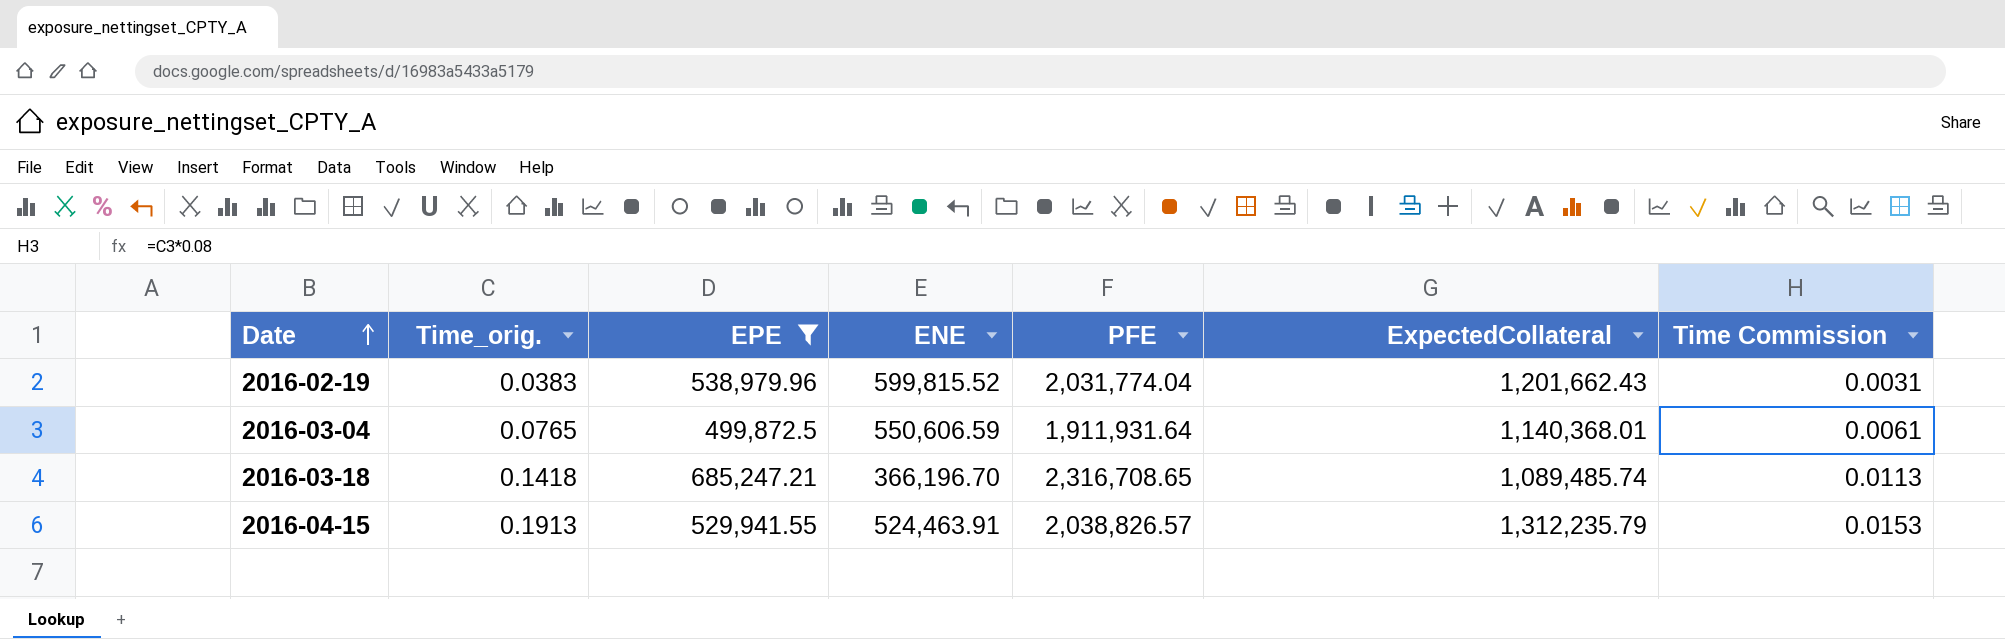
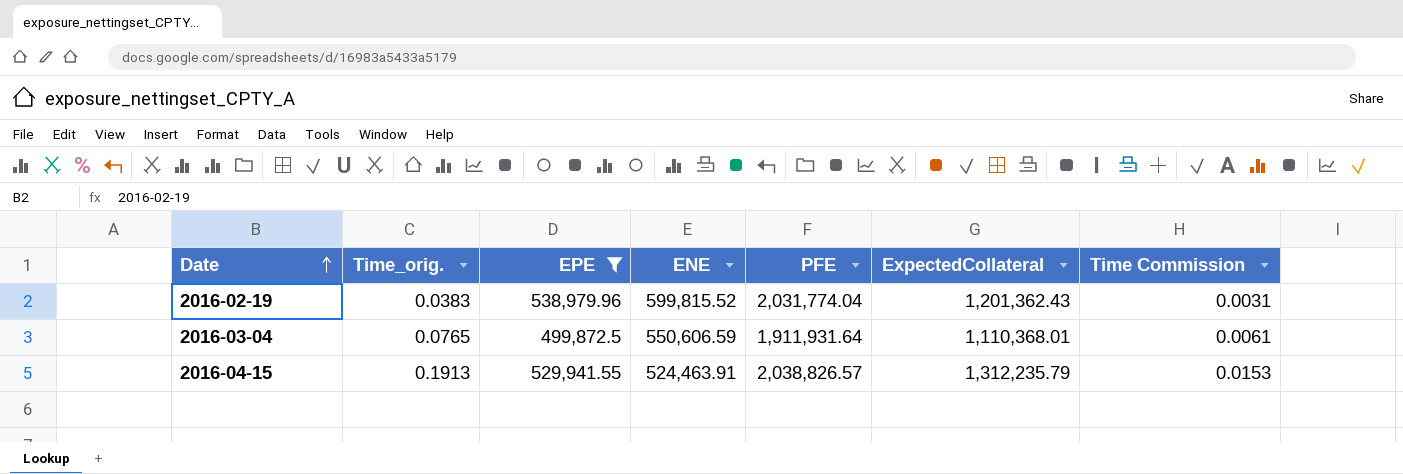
row 2016-03-18: 0.1418 | 685,247.21 | 366,196.70 | 2,316,708.65 | 1,089,485.74 | 0.0113 -> none
2016-02-19 | ExpectedCollateral: 1,201,662.43 -> 1,201,362.43
2016-03-04 | ExpectedCollateral: 1,140,368.01 -> 1,110,368.01

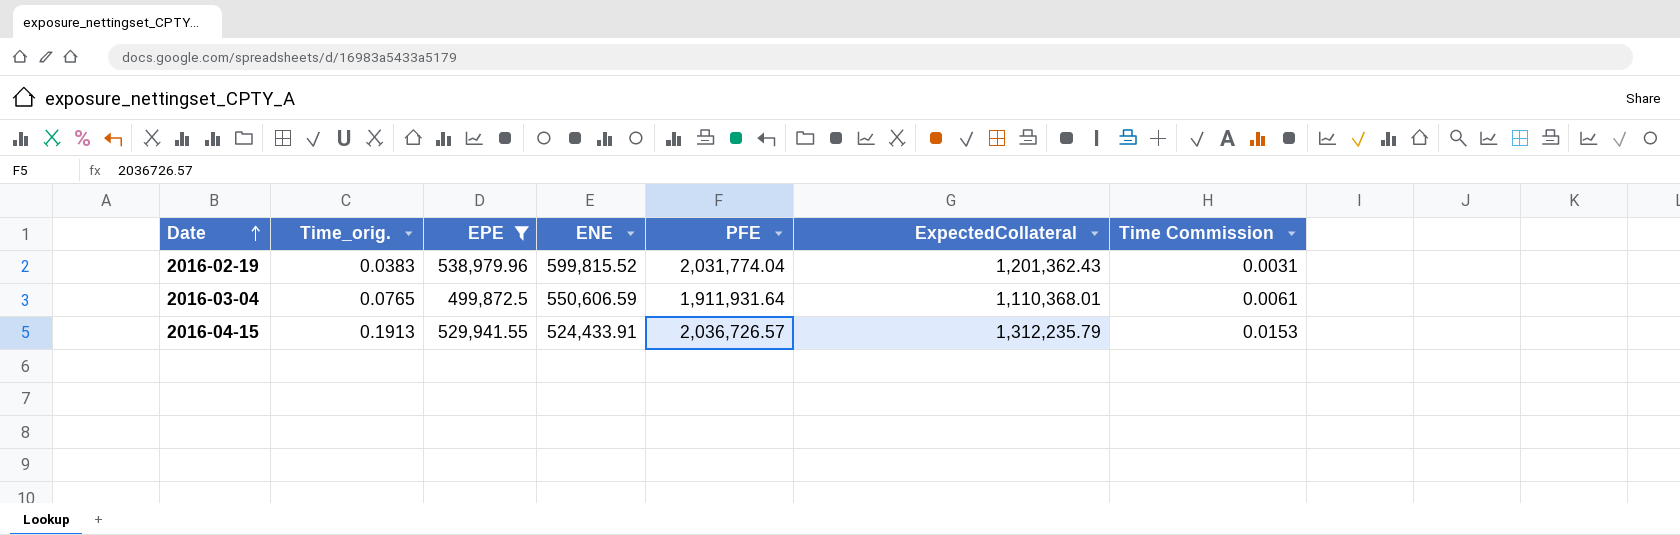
2016-04-15 | ENE: 524,463.91 -> 524,433.91
2016-04-15 | PFE: 2,038,826.57 -> 2,036,726.57

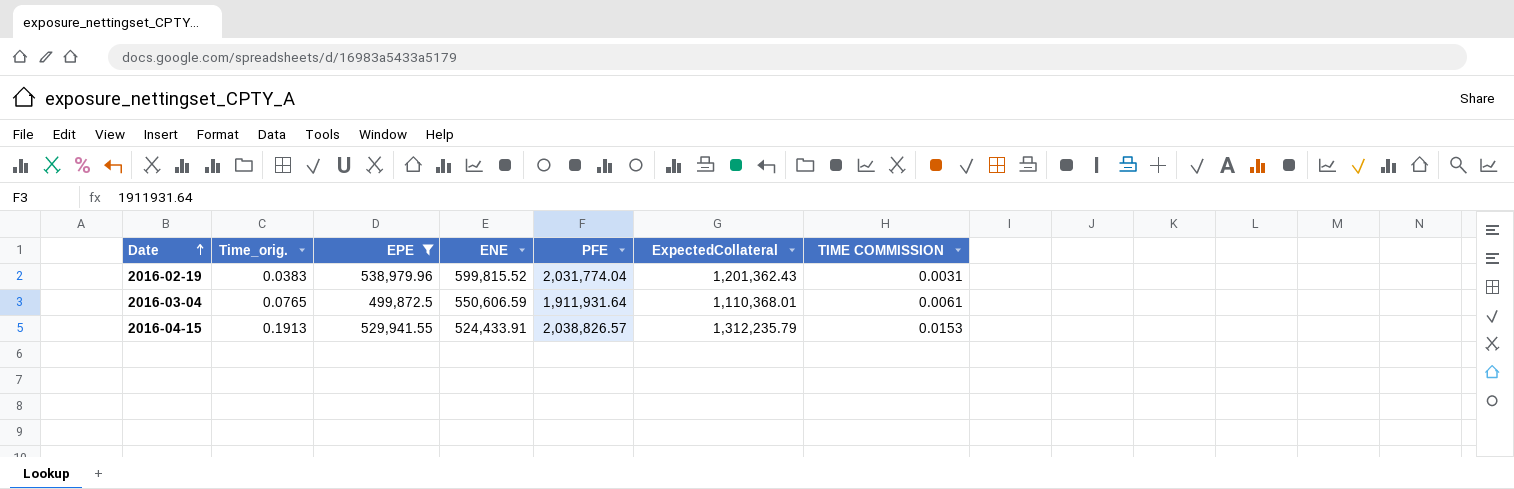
column name: Time Commission -> TIME COMMISSION
2016-04-15 | PFE: 2,036,726.57 -> 2,038,826.57

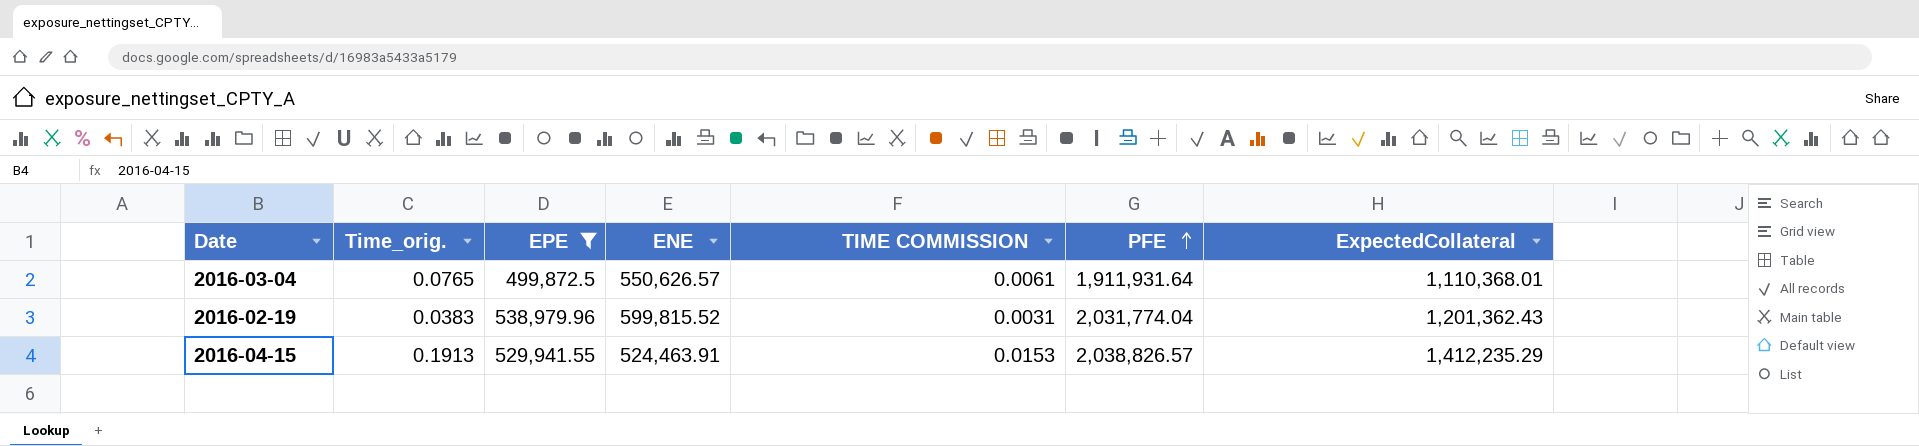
row order: Date ascending -> PFE ascending
column TIME COMMISSION | position: 7 -> 5
2016-03-04 | ENE: 550,606.59 -> 550,626.57
2016-04-15 | ENE: 524,433.91 -> 524,463.91
2016-04-15 | ExpectedCollateral: 1,312,235.79 -> 1,412,235.29

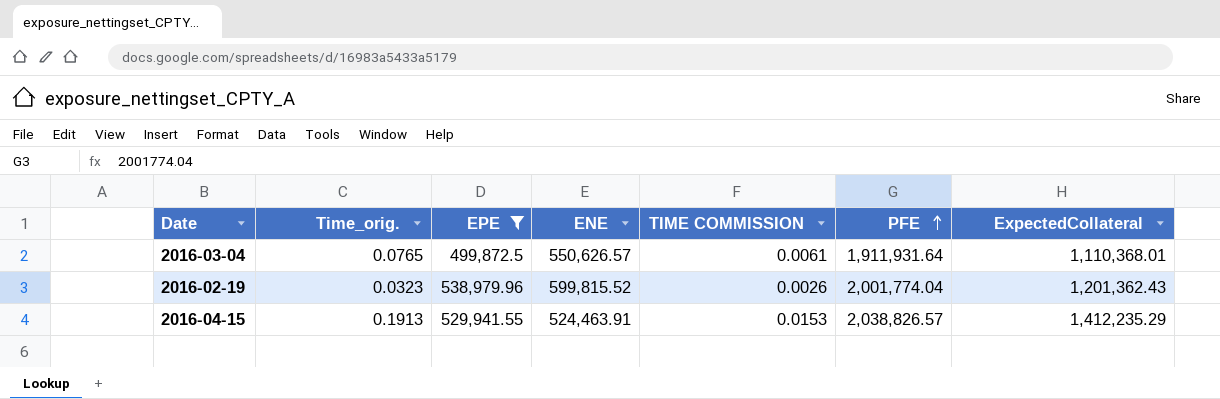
2016-02-19 | Time_orig.: 0.0383 -> 0.0323
2016-02-19 | TIME COMMISSION: 0.0031 -> 0.0026
2016-02-19 | PFE: 2,031,774.04 -> 2,001,774.04

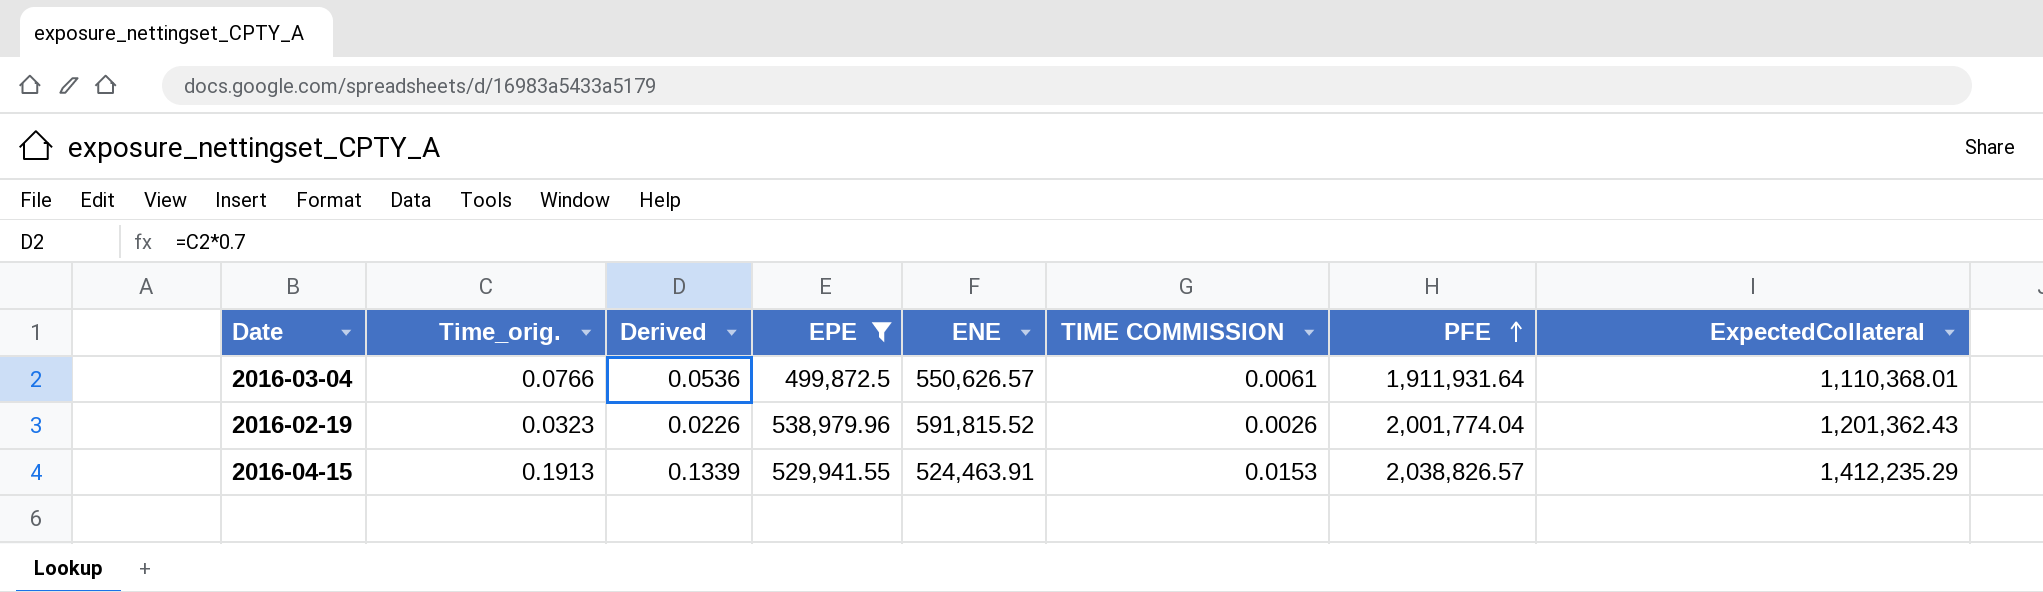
column Derived | formula: none -> [Time_orig.] * 0.7
2016-03-04 | Time_orig.: 0.0765 -> 0.0766
2016-02-19 | ENE: 599,815.52 -> 591,815.52

